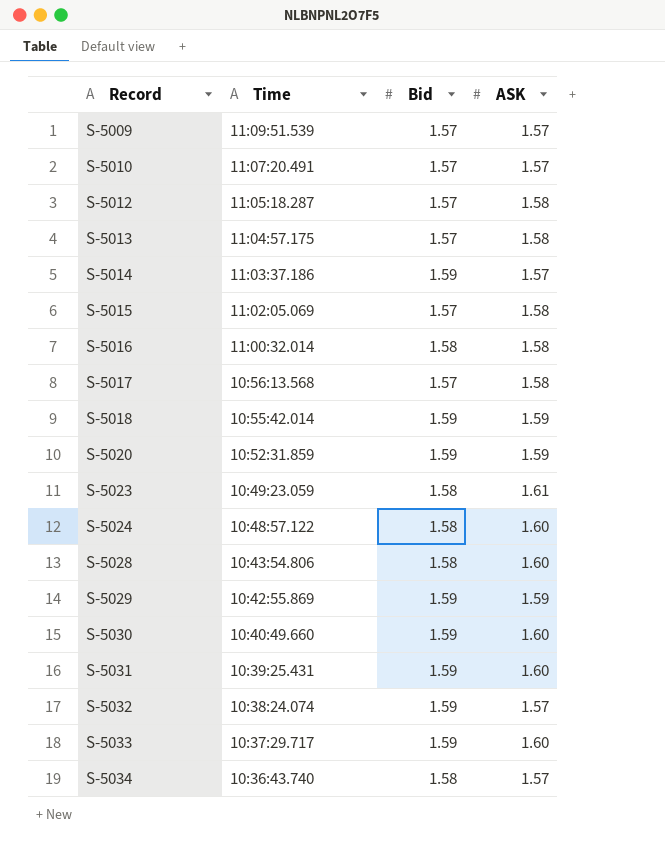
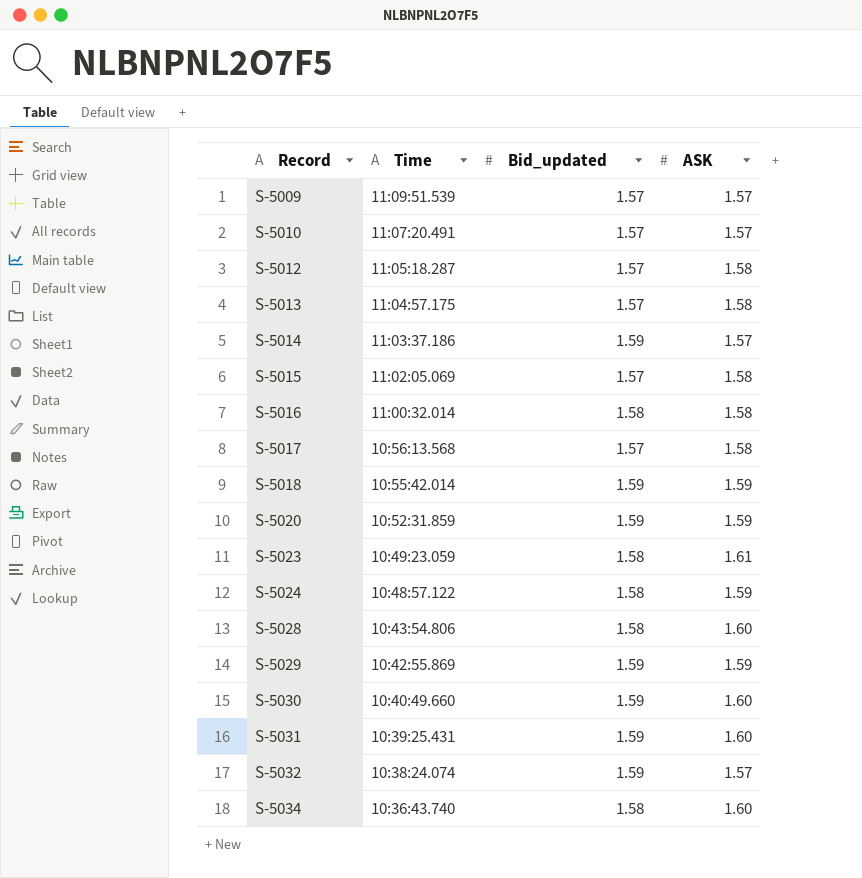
column name: Bid -> Bid_updated
row S-5033: 10:37:29.717 | 1.59 | 1.60 -> none
S-5024 | ASK: 1.60 -> 1.59
S-5034 | ASK: 1.57 -> 1.60

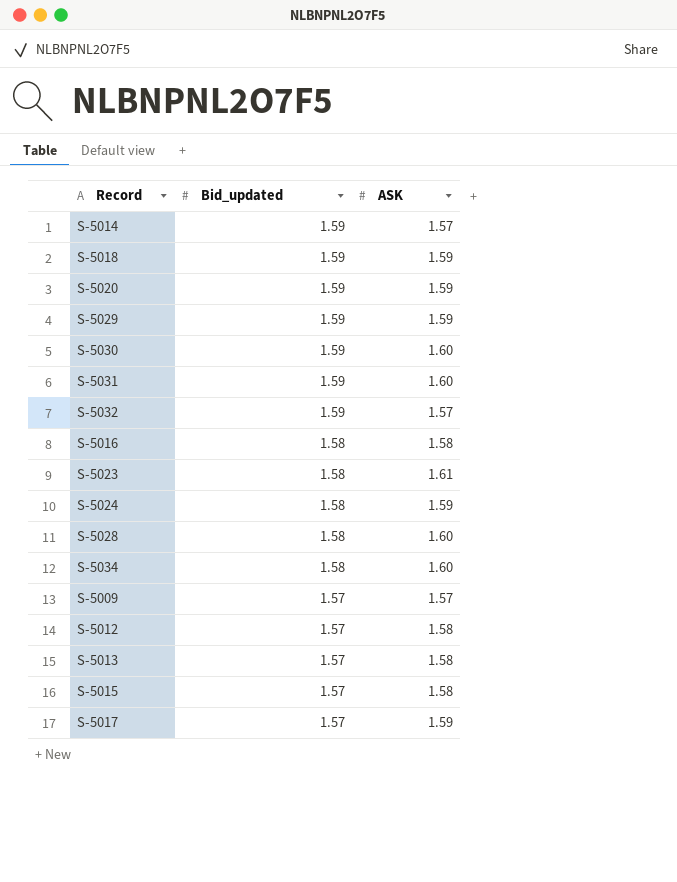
row order: Record ascending -> Bid_updated descending
column Time | position: 2 -> none
row S-5010: 11:07:20.491 | 1.57 | 1.57 -> none
S-5017 | ASK: 1.58 -> 1.59

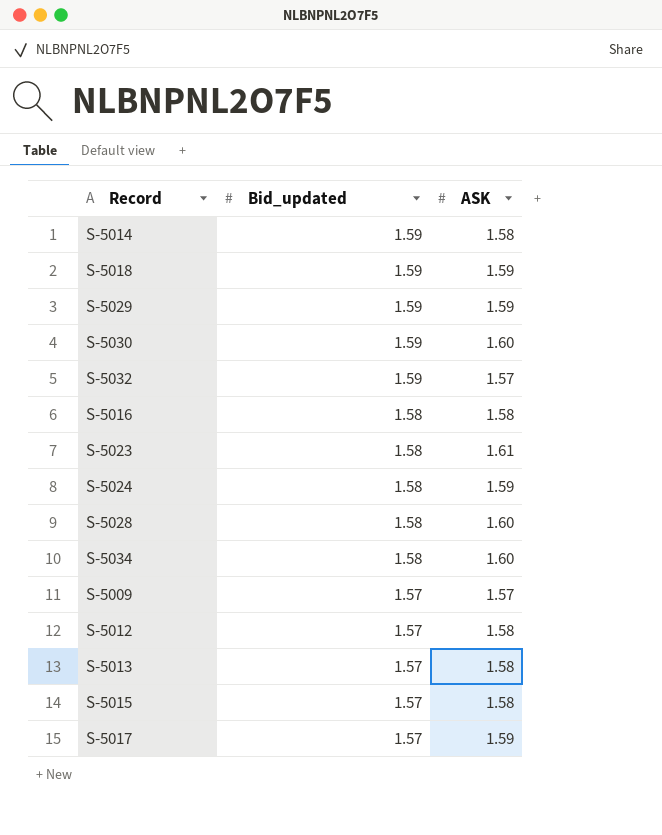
row S-5020: 1.59 | 1.59 -> none
row S-5031: 1.59 | 1.60 -> none
S-5014 | ASK: 1.57 -> 1.58

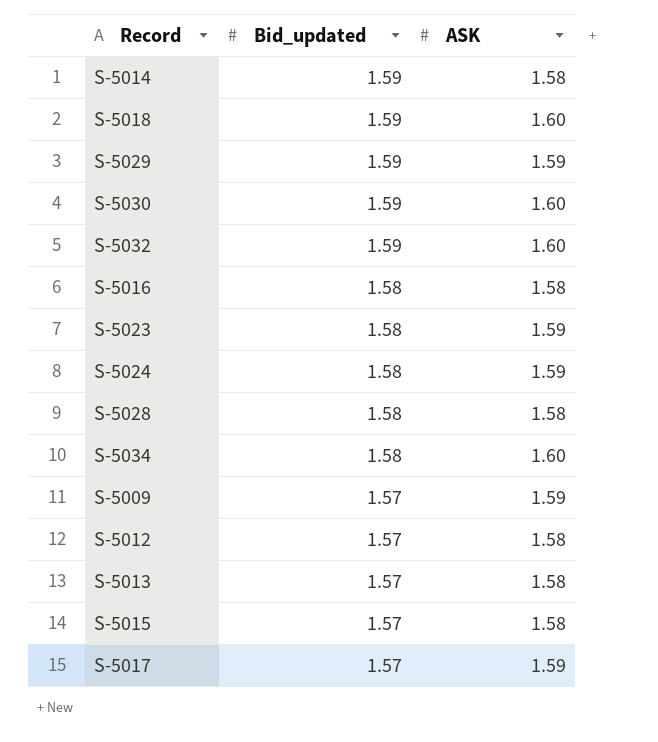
S-5018 | ASK: 1.59 -> 1.60
S-5032 | ASK: 1.57 -> 1.60
S-5023 | ASK: 1.61 -> 1.59
S-5028 | ASK: 1.60 -> 1.58
S-5009 | ASK: 1.57 -> 1.59

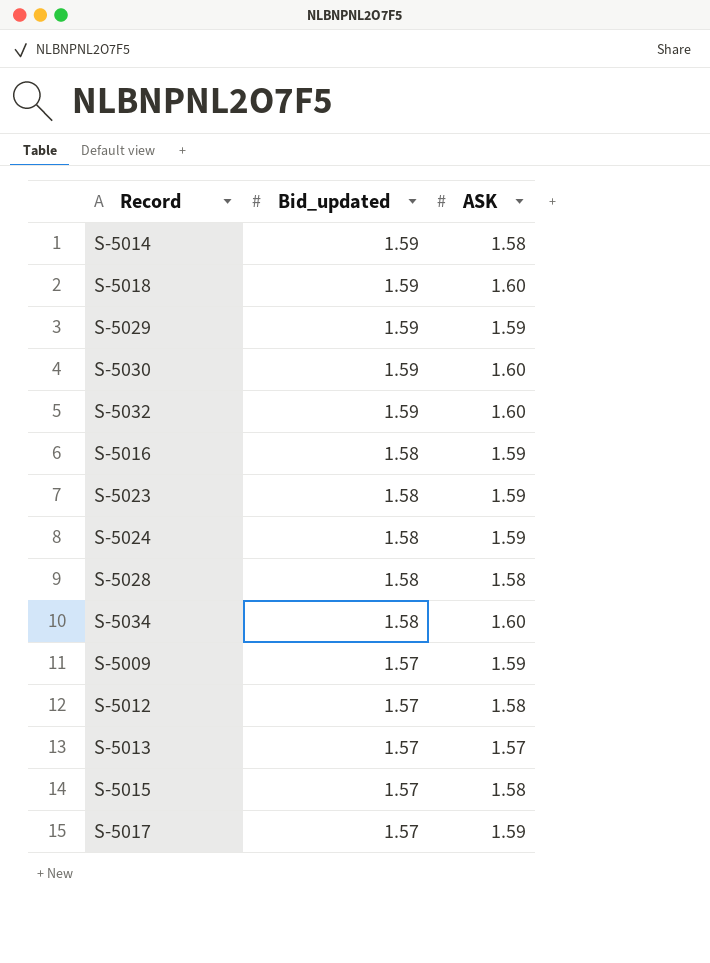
S-5016 | ASK: 1.58 -> 1.59
S-5013 | ASK: 1.58 -> 1.57

